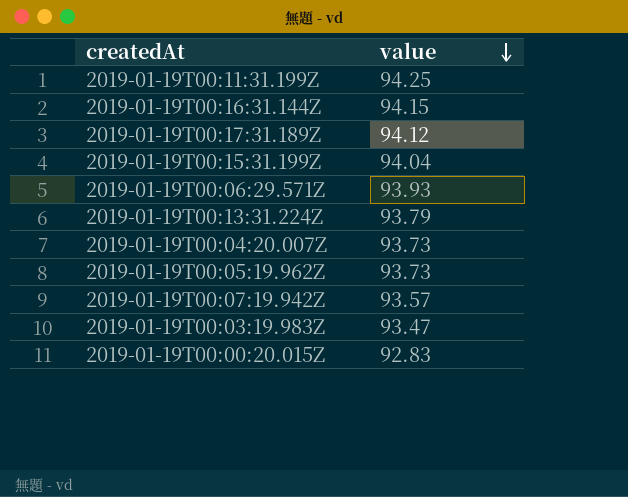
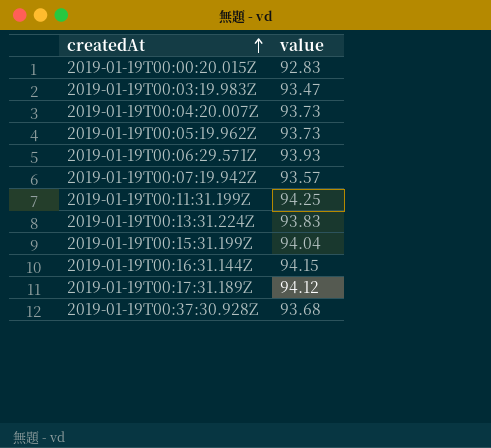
row order: value descending -> createdAt ascending
2019-01-19T00:13:31.224Z | value: 93.79 -> 93.83
row 2019-01-19T00:37:30.928Z: none -> 93.68

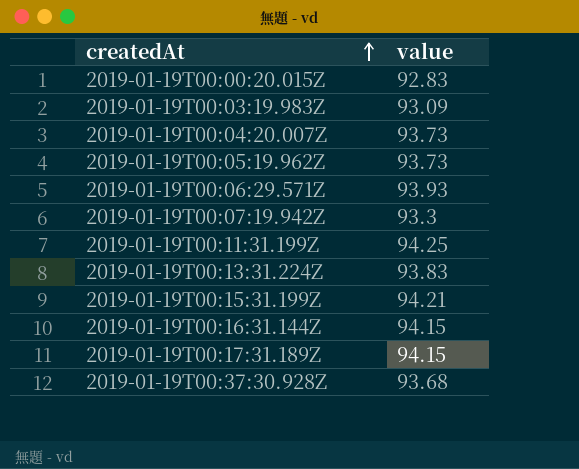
2019-01-19T00:03:19.983Z | value: 93.47 -> 93.09
2019-01-19T00:07:19.942Z | value: 93.57 -> 93.3
2019-01-19T00:15:31.199Z | value: 94.04 -> 94.21
2019-01-19T00:17:31.189Z | value: 94.12 -> 94.15

